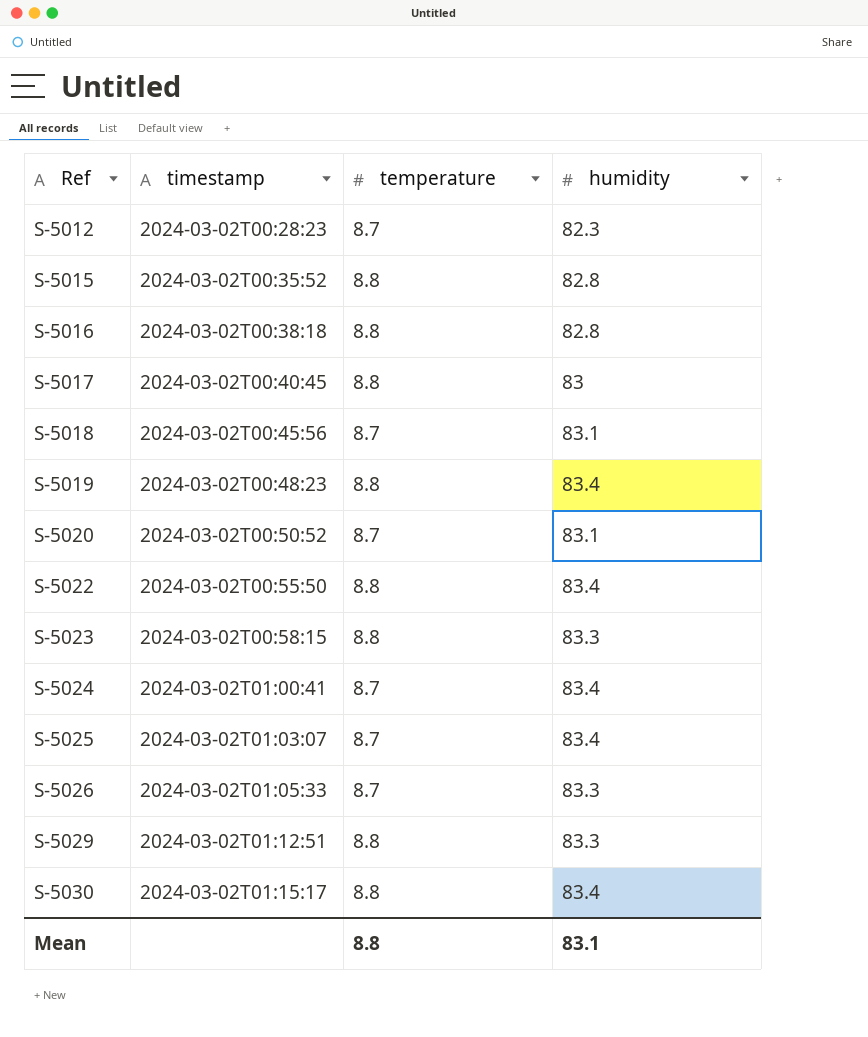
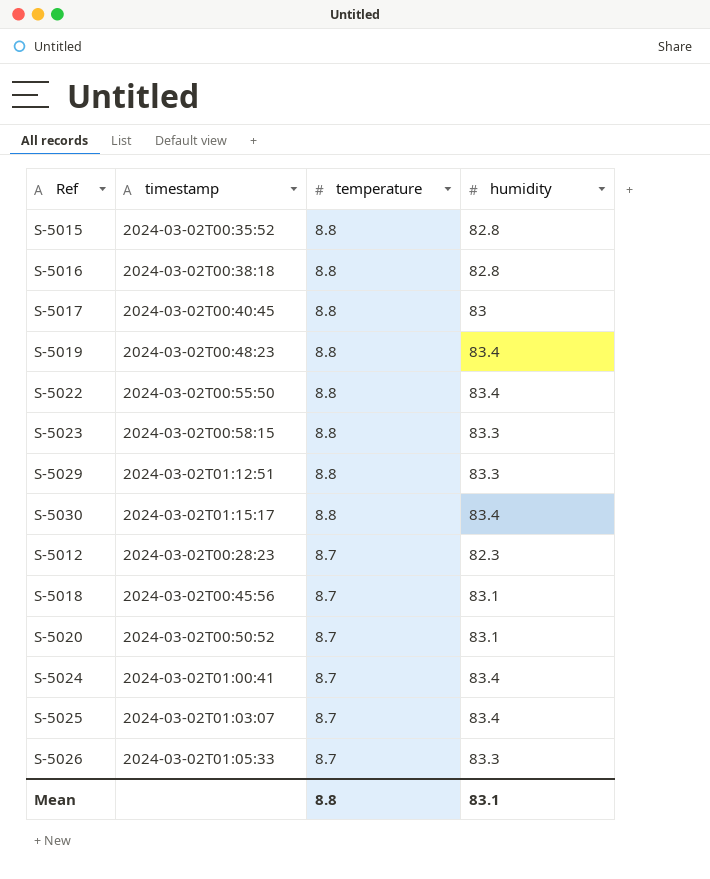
row order: Ref ascending -> temperature descending

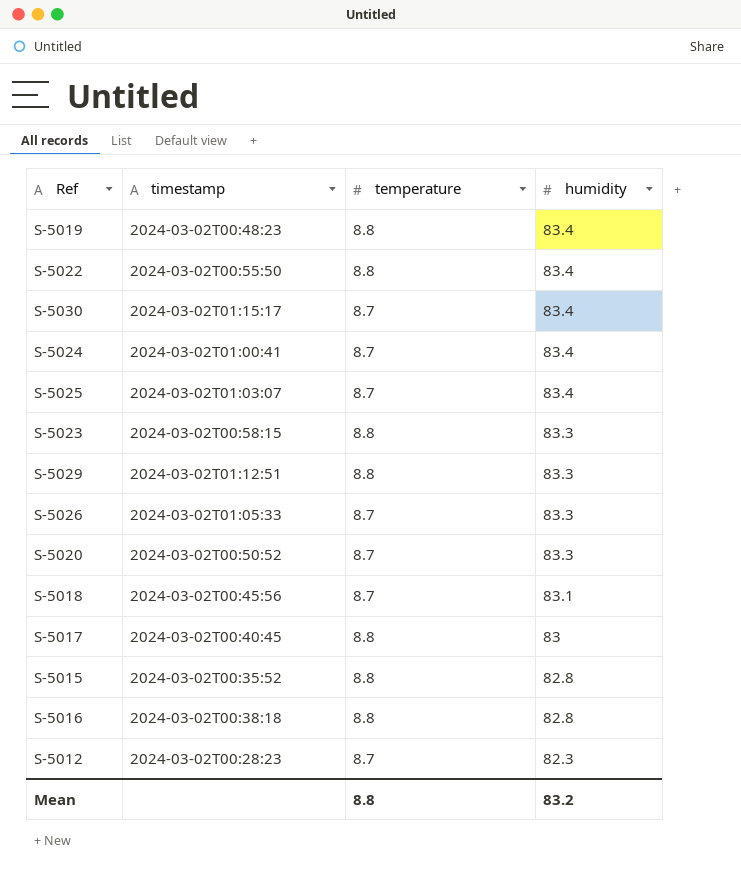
row order: temperature descending -> humidity descending
S-5030 | temperature: 8.8 -> 8.7
S-5020 | humidity: 83.1 -> 83.3
Mean | humidity: 83.1 -> 83.2

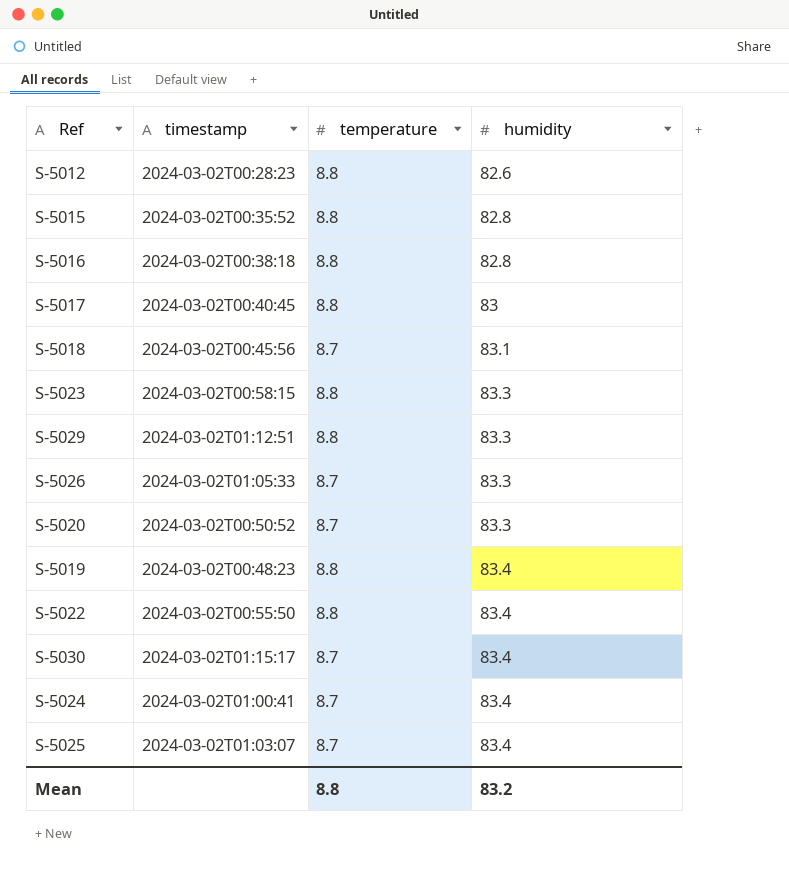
row order: humidity descending -> humidity ascending
S-5012 | temperature: 8.7 -> 8.8
S-5012 | humidity: 82.3 -> 82.6

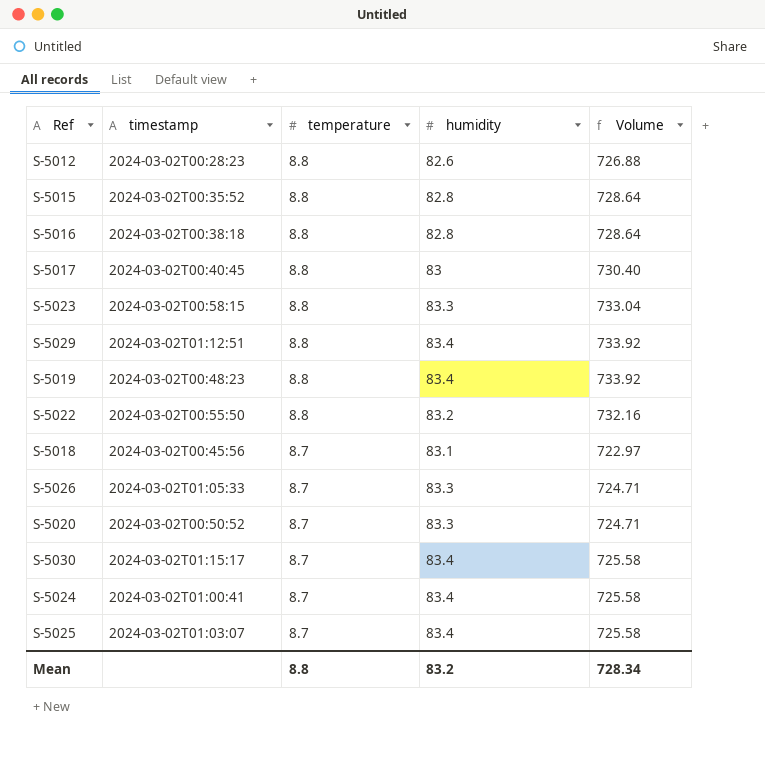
row order: humidity ascending -> temperature descending
column Volume | formula: none -> [temperature] * [humidity]
S-5029 | humidity: 83.3 -> 83.4
S-5022 | humidity: 83.4 -> 83.2

